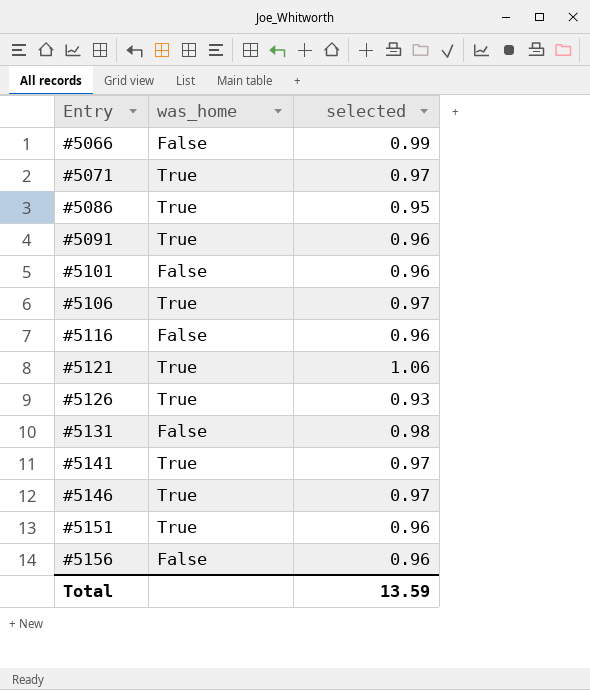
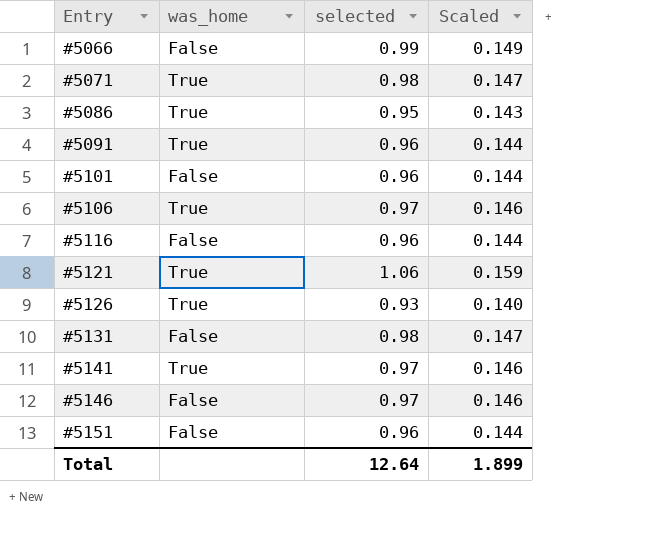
column Scaled | formula: none -> [selected] * 0.15
row #5156: False | 0.96 -> none
#5071 | selected: 0.97 -> 0.98
#5146 | was_home: True -> False
#5151 | was_home: True -> False
Total | selected: 13.59 -> 12.64

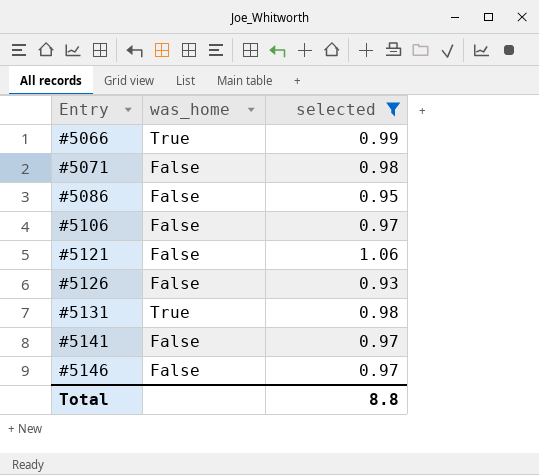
filter: none -> selected != 0.96
column Scaled | formula: [selected] * 0.15 -> none
#5066 | was_home: False -> True
#5071 | was_home: True -> False
#5086 | was_home: True -> False
#5106 | was_home: True -> False
#5121 | was_home: True -> False
#5126 | was_home: True -> False
#5131 | was_home: False -> True
#5141 | was_home: True -> False
Total | selected: 12.64 -> 8.8

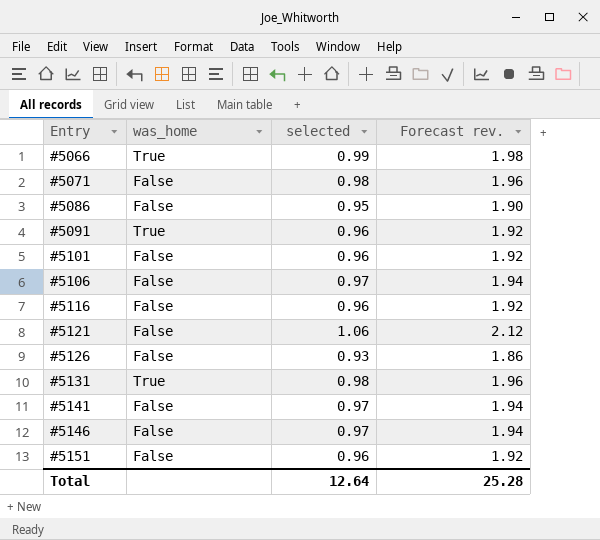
filter: selected != 0.96 -> none
column Forecast rev. | formula: none -> [selected] * 2
Total | selected: 8.8 -> 12.64

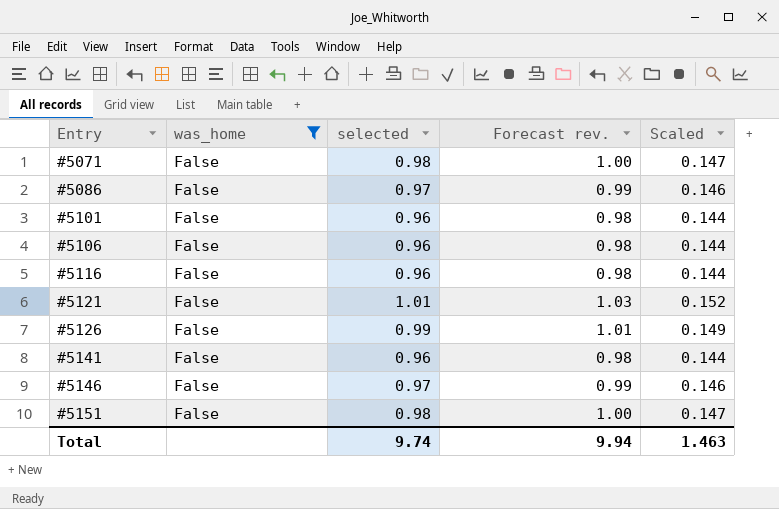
filter: none -> was_home = False
column Forecast rev. | formula: [selected] * 2 -> [selected] * 1.02
column Scaled | formula: none -> [selected] * 0.15
#5086 | selected: 0.95 -> 0.97
#5106 | selected: 0.97 -> 0.96
#5121 | selected: 1.06 -> 1.01
#5126 | selected: 0.93 -> 0.99
#5141 | selected: 0.97 -> 0.96
#5151 | selected: 0.96 -> 0.98
Total | selected: 12.64 -> 9.74
Total | Forecast rev.: 25.28 -> 9.94

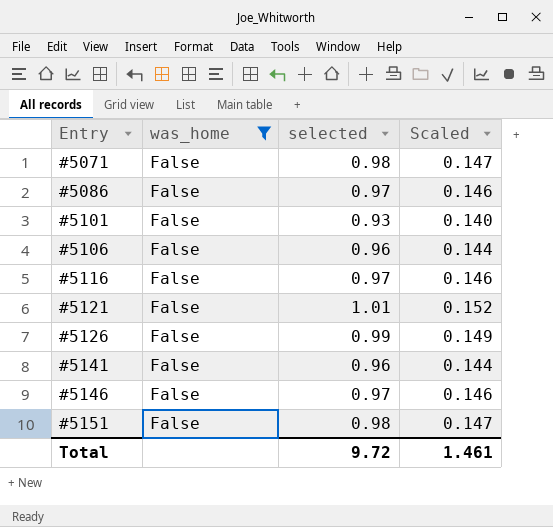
column Forecast rev. | formula: [selected] * 1.02 -> none
#5101 | selected: 0.96 -> 0.93
#5101 | Scaled: 0.144 -> 0.140
#5116 | selected: 0.96 -> 0.97
#5116 | Scaled: 0.144 -> 0.146
Total | selected: 9.74 -> 9.72
Total | Scaled: 1.463 -> 1.461

